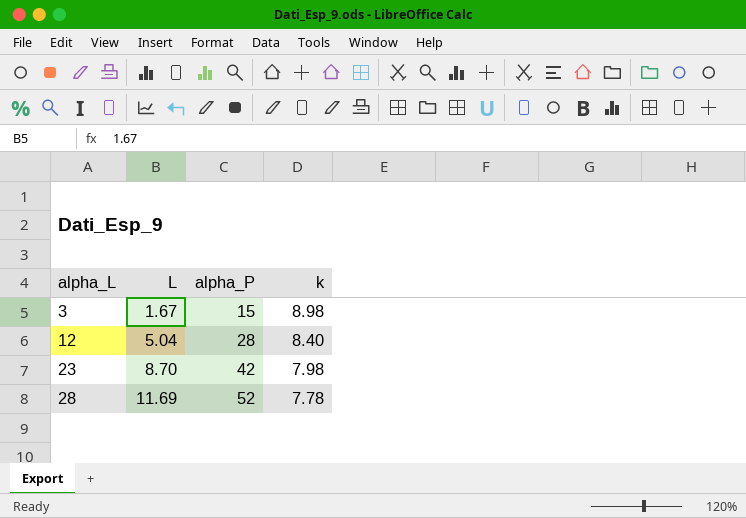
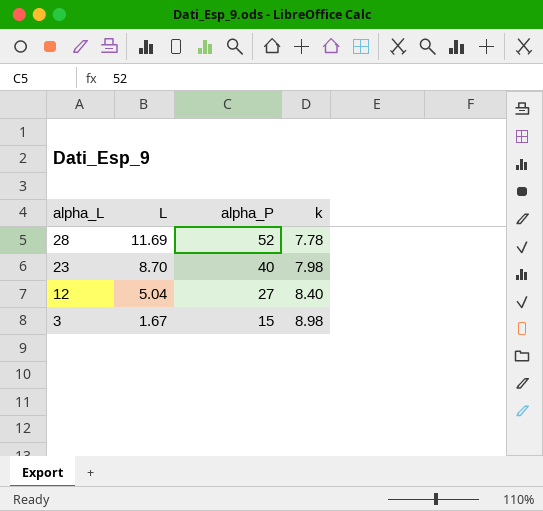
row order: alpha_L ascending -> alpha_L descending
23 | alpha_P: 42 -> 40
12 | alpha_P: 28 -> 27

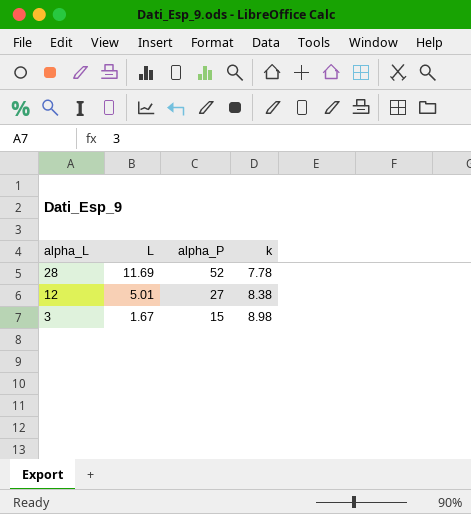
row 23: 8.70 | 40 | 7.98 -> none
12 | L: 5.04 -> 5.01
12 | k: 8.40 -> 8.38

